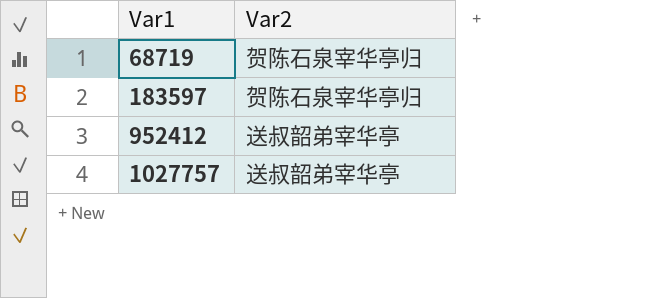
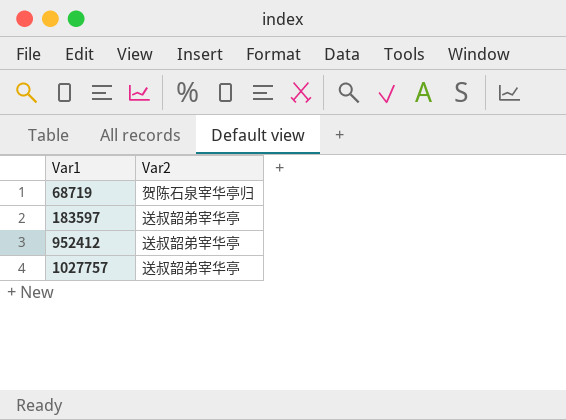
183597 | Var2: 贺陈石泉宰华亭归 -> 送叔韶弟宰华亭

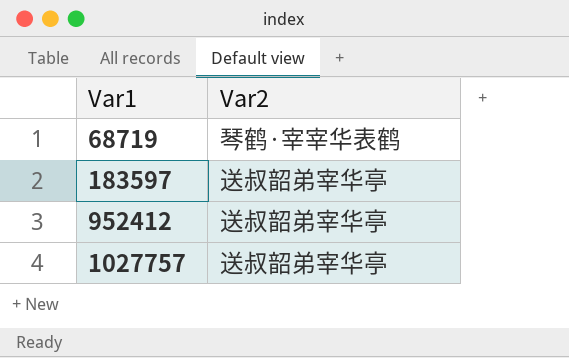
68719 | Var2: 贺陈石泉宰华亭归 -> 琴鹤·宰宰华表鹤

